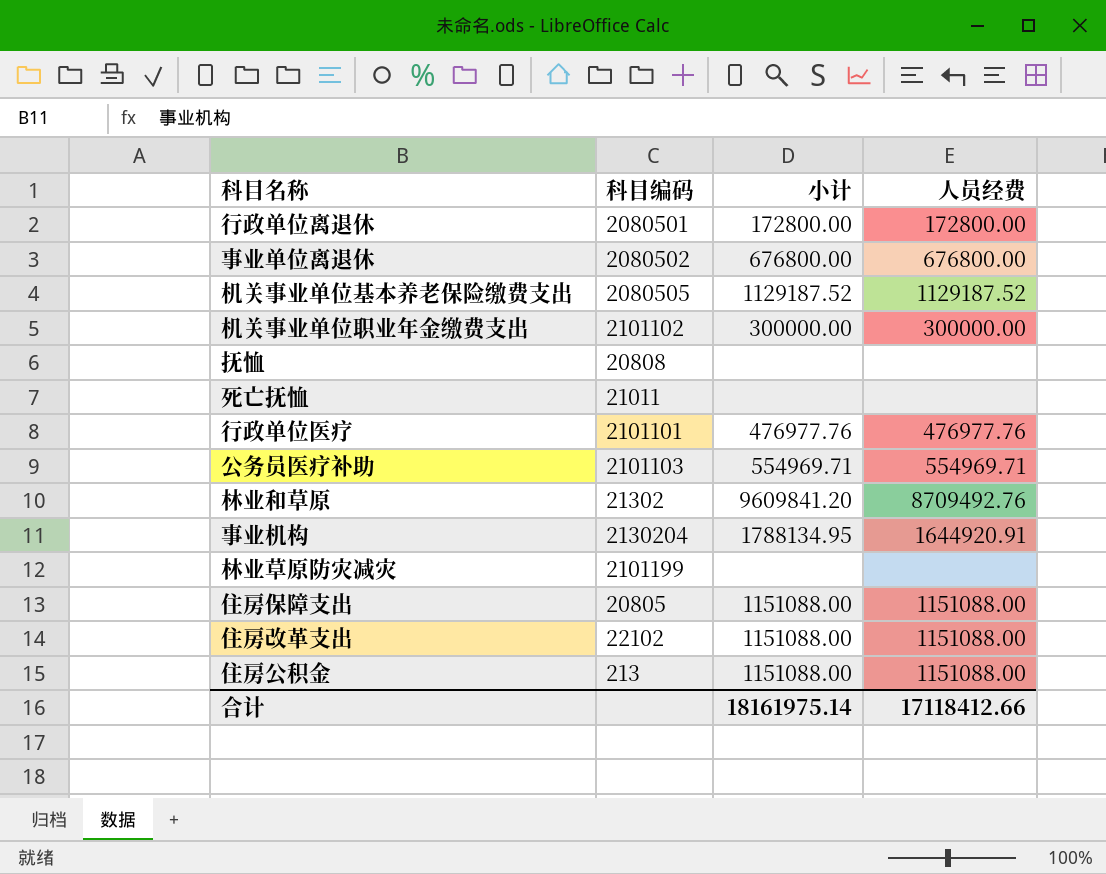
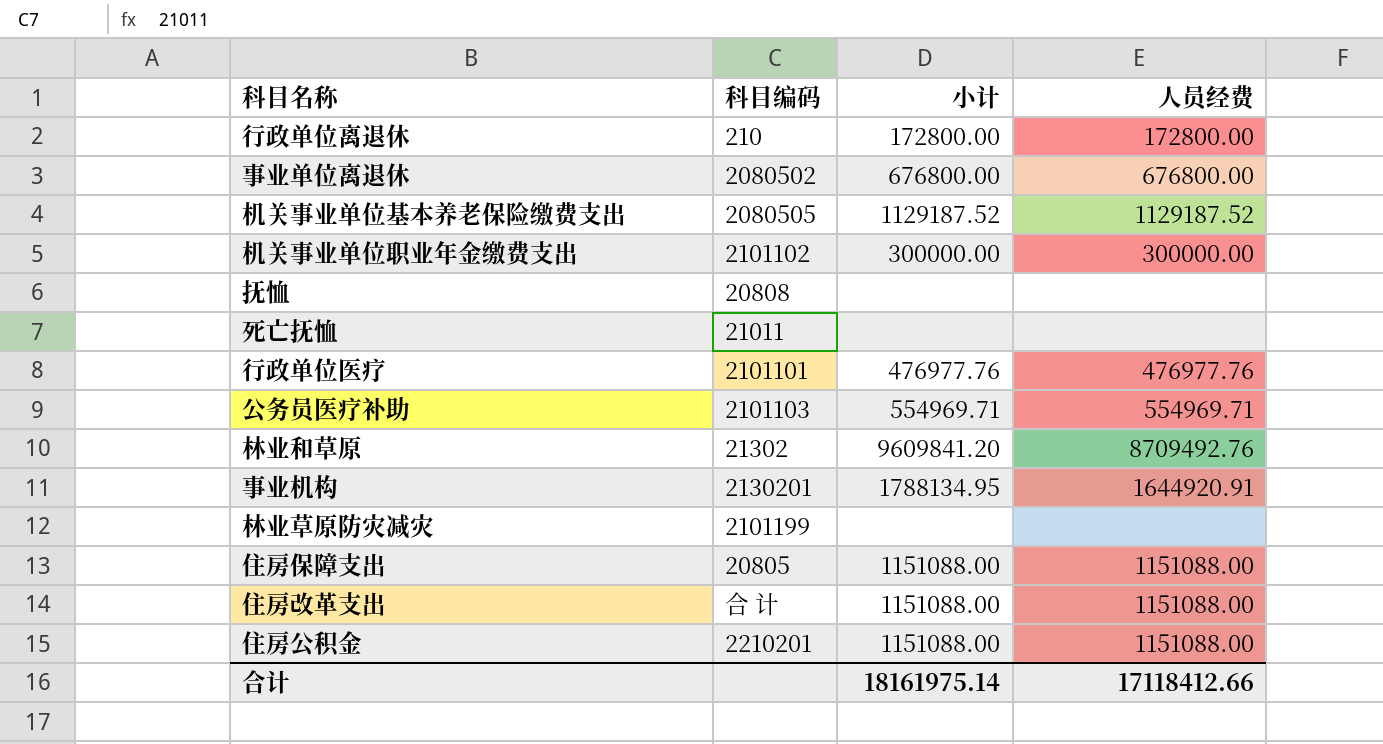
行政单位离退休 | 科目编码: 2080501 -> 210
事业机构 | 科目编码: 2130204 -> 2130201
住房改革支出 | 科目编码: 22102 -> 合 计
住房公积金 | 科目编码: 213 -> 2210201

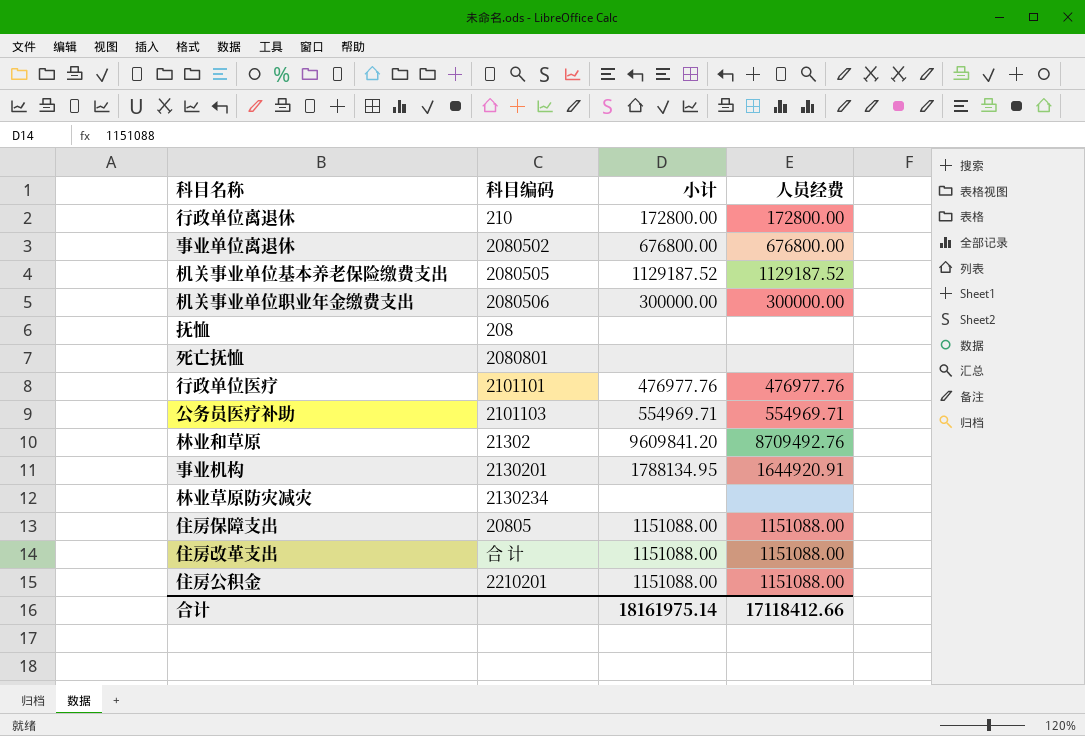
机关事业单位职业年金缴费支出 | 科目编码: 2101102 -> 2080506
抚恤 | 科目编码: 20808 -> 208
死亡抚恤 | 科目编码: 21011 -> 2080801
林业草原防灾减灾 | 科目编码: 2101199 -> 2130234

